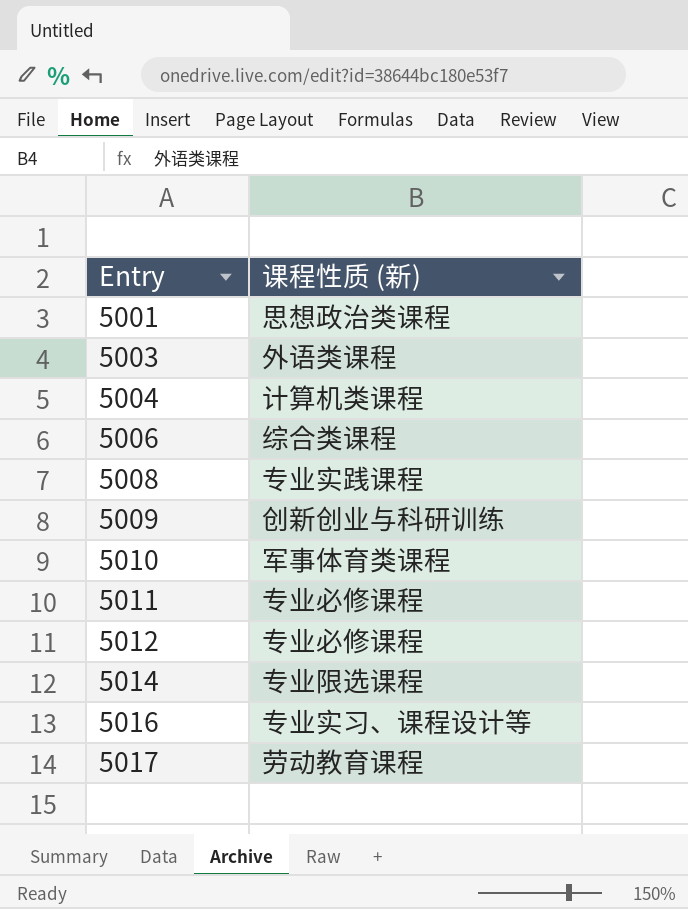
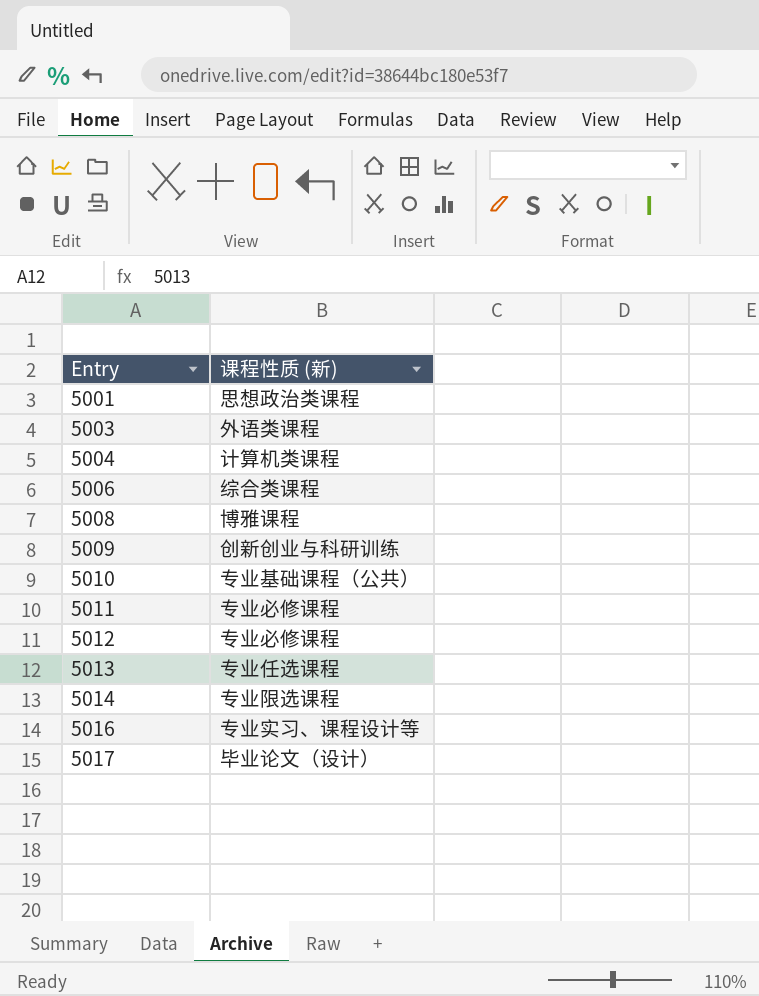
5008 | 课程性质 (新): 专业实践课程 -> 博雅课程
5010 | 课程性质 (新): 军事体育类课程 -> 专业基础课程（公共）
row 5013: none -> 专业任选课程
5017 | 课程性质 (新): 劳动教育课程 -> 毕业论文（设计）

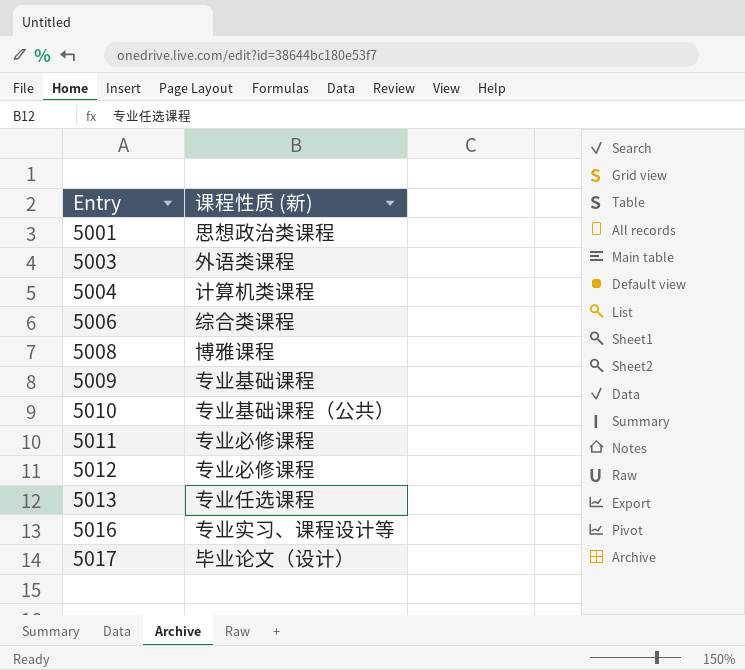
row 5014: 专业限选课程 -> none
5009 | 课程性质 (新): 创新创业与科研训练 -> 专业基础课程

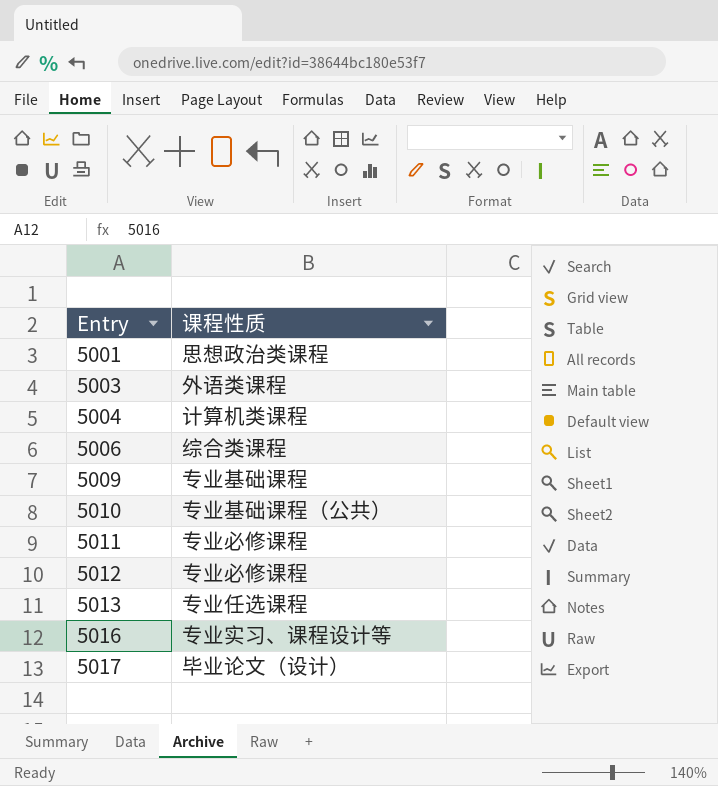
column name: 课程性质 (新) -> 课程性质
row 5008: 博雅课程 -> none

